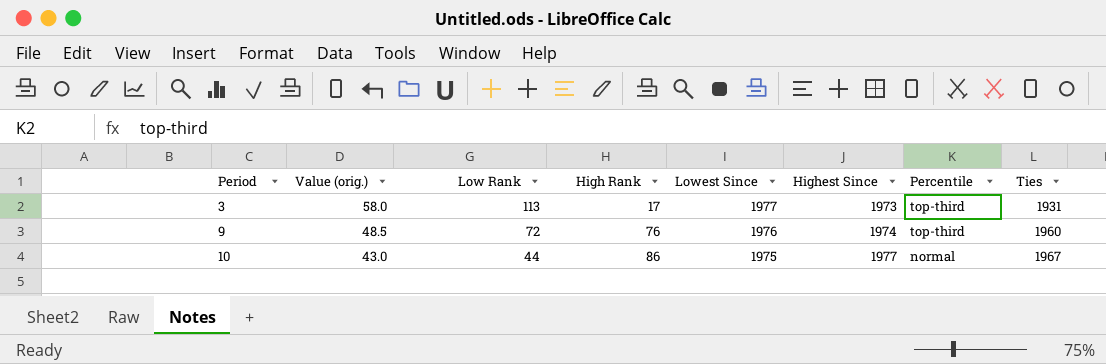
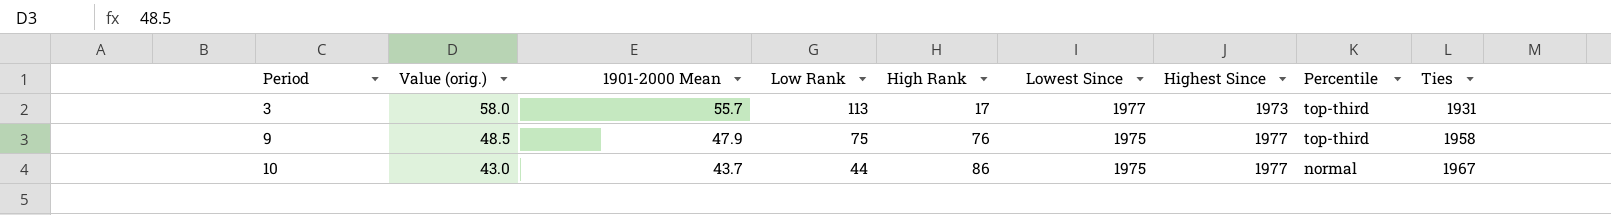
column 1901-2000 Mean | position: none -> 3
9 | Low Rank: 72 -> 75
9 | Lowest Since: 1976 -> 1975
9 | Highest Since: 1974 -> 1977
9 | Ties: 1960 -> 1958

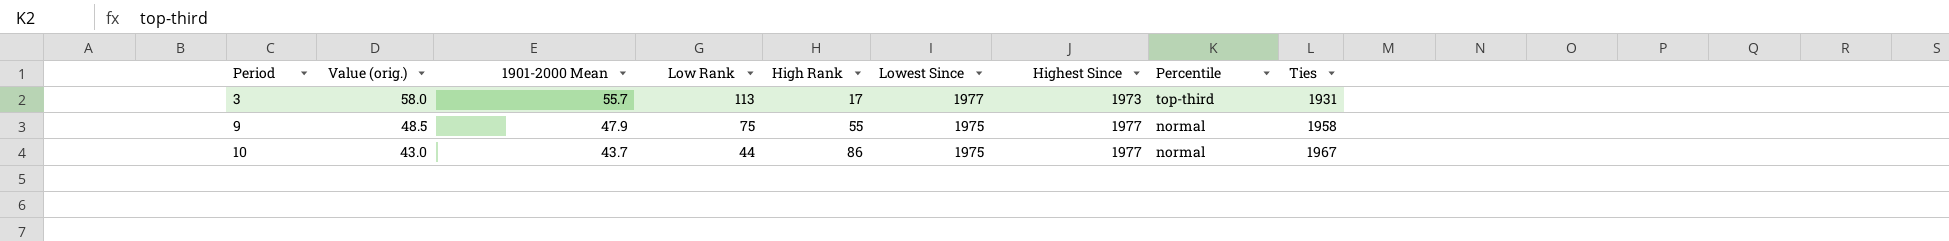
9 | High Rank: 76 -> 55
9 | Percentile: top-third -> normal

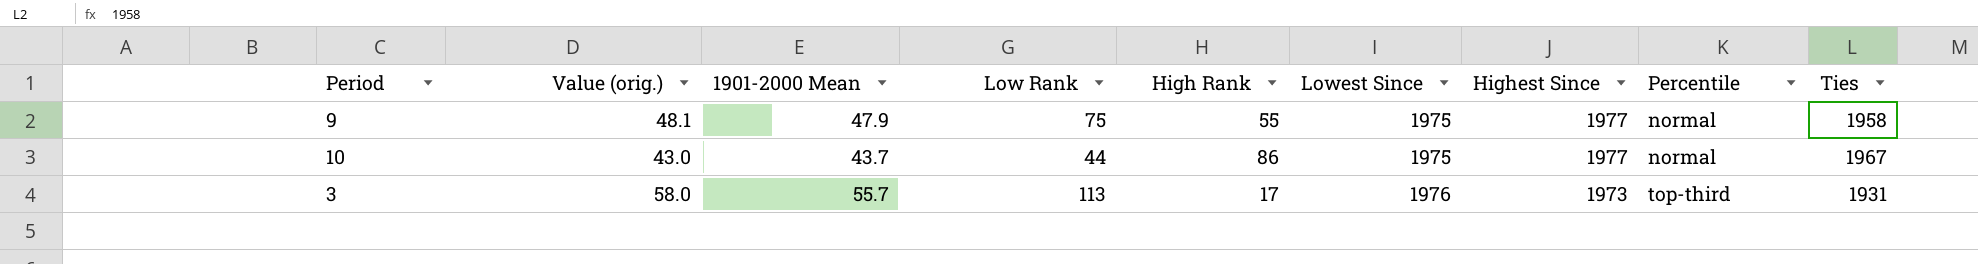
row order: Period ascending -> Lowest Since ascending
9 | Value (orig.): 48.5 -> 48.1
3 | Lowest Since: 1977 -> 1976

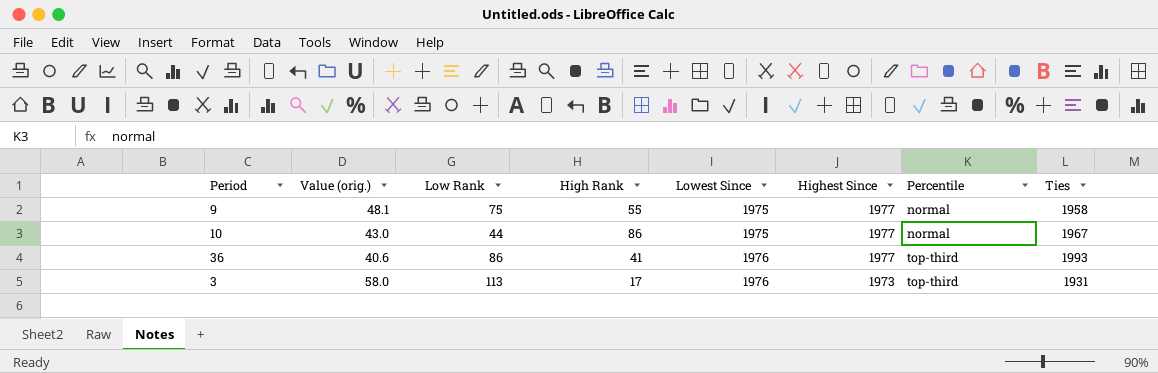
column 1901-2000 Mean | position: 3 -> none
row 36: none -> 40.6 | 86 | 41 | 1976 | 1977 | top-third | 1993

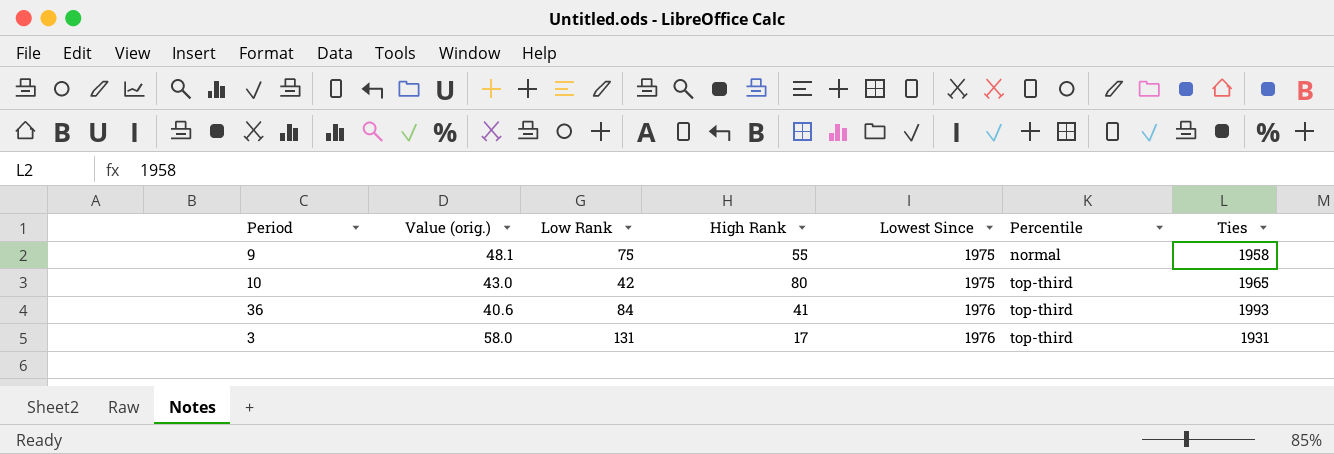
column Highest Since | position: 6 -> none
10 | Low Rank: 44 -> 42
10 | High Rank: 86 -> 80
10 | Percentile: normal -> top-third
10 | Ties: 1967 -> 1965
36 | Low Rank: 86 -> 84
3 | Low Rank: 113 -> 131

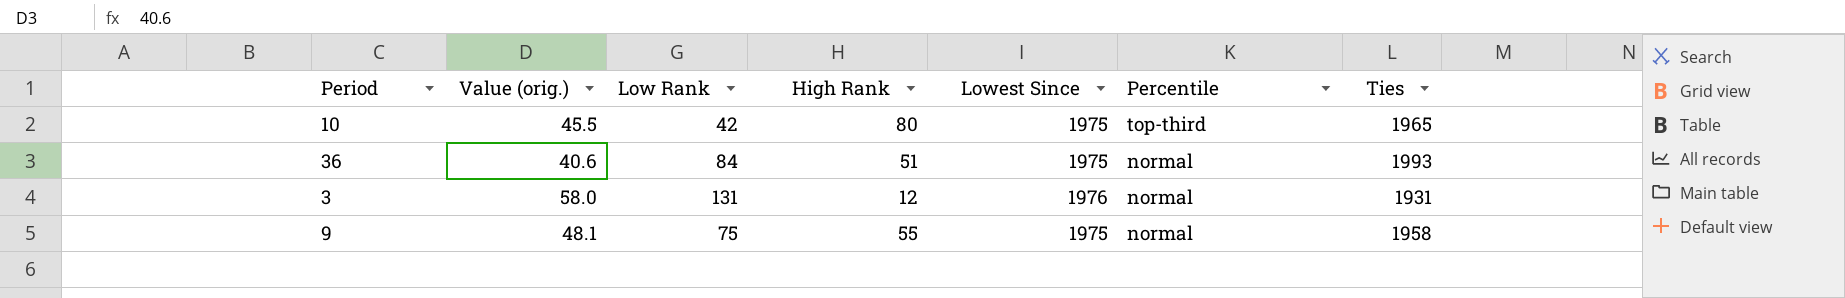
row order: Lowest Since ascending -> Percentile descending
10 | Value (orig.): 43.0 -> 45.5
36 | High Rank: 41 -> 51
36 | Lowest Since: 1976 -> 1975
36 | Percentile: top-third -> normal
3 | High Rank: 17 -> 12
3 | Percentile: top-third -> normal

